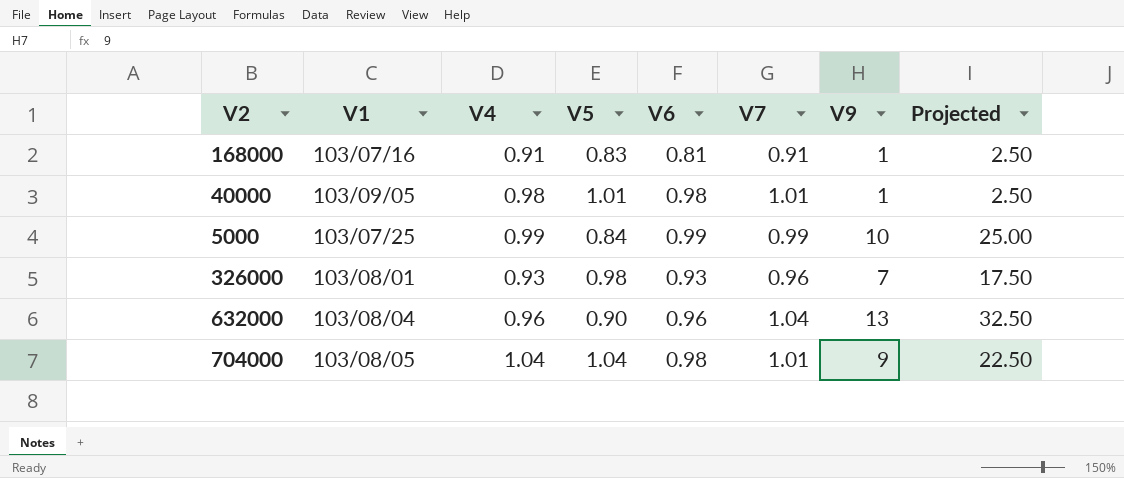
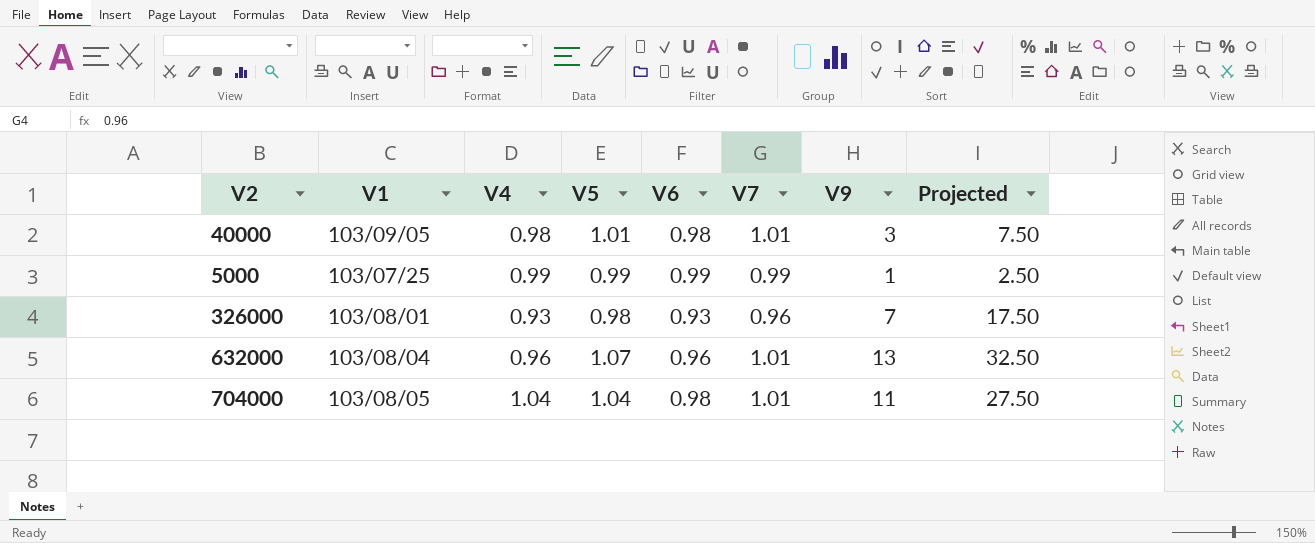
row 168000: 103/07/16 | 0.91 | 0.83 | 0.81 | 0.91 | 1 | 2.50 -> none
40000 | V9: 1 -> 3
40000 | Projected: 2.50 -> 7.50
5000 | V5: 0.84 -> 0.99
5000 | V9: 10 -> 1
5000 | Projected: 25.00 -> 2.50
632000 | V5: 0.90 -> 1.07
632000 | V7: 1.04 -> 1.01
704000 | V9: 9 -> 11
704000 | Projected: 22.50 -> 27.50

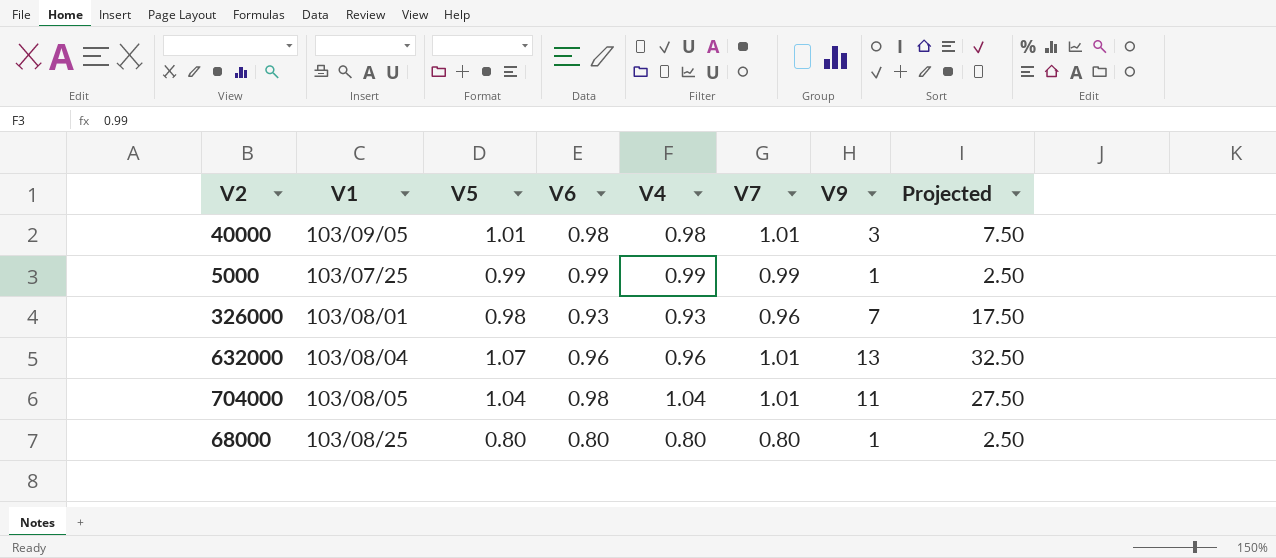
column V4 | position: 3 -> 5
row 68000: none -> 103/08/25 | 0.80 | 0.80 | 0.80 | 0.80 | 1 | 2.50

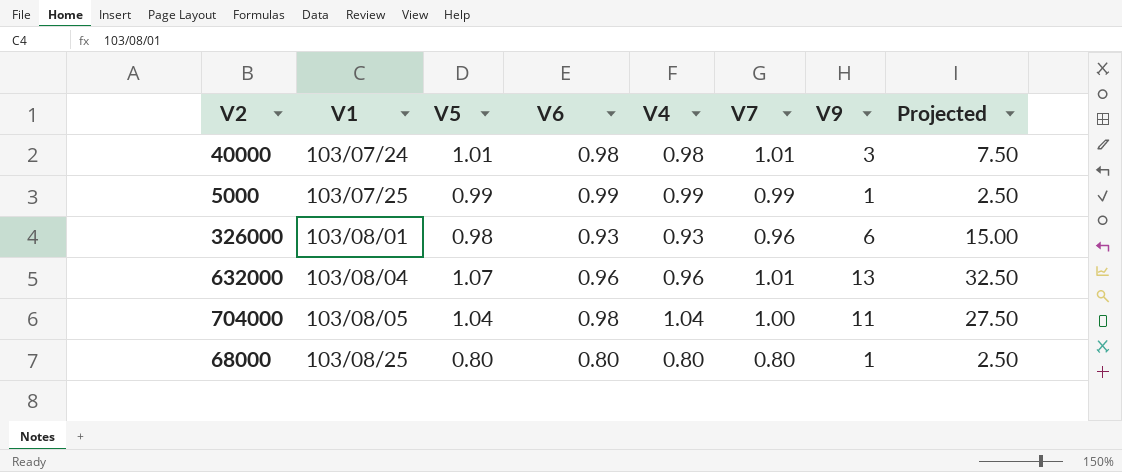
40000 | V1: 103/09/05 -> 103/07/24
326000 | V9: 7 -> 6
326000 | Projected: 17.50 -> 15.00
704000 | V7: 1.01 -> 1.00

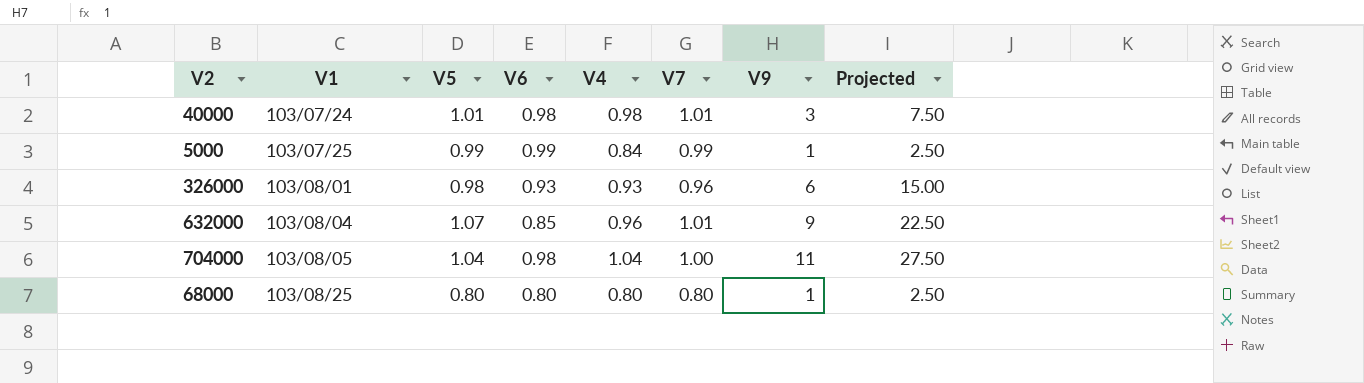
5000 | V4: 0.99 -> 0.84
632000 | V6: 0.96 -> 0.85
632000 | V9: 13 -> 9
632000 | Projected: 32.50 -> 22.50

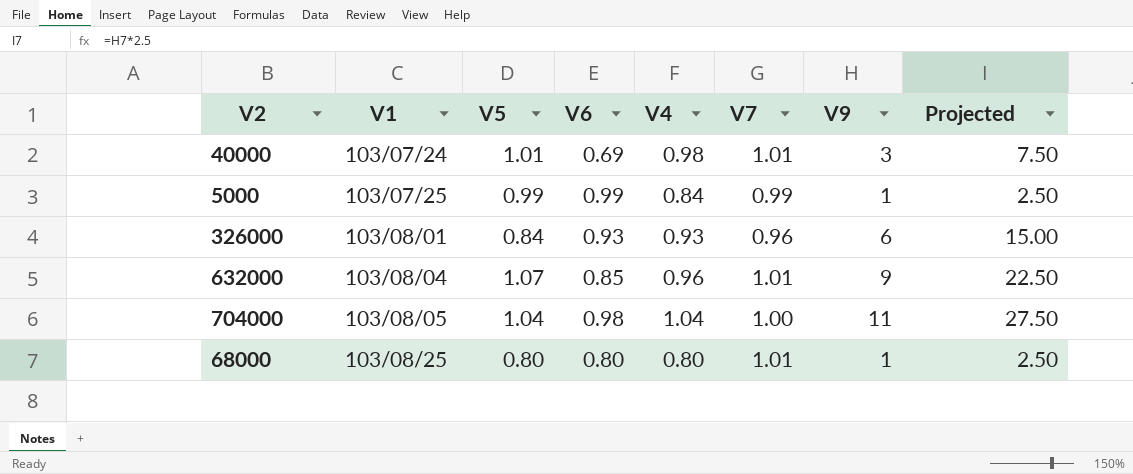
40000 | V6: 0.98 -> 0.69
326000 | V5: 0.98 -> 0.84
68000 | V7: 0.80 -> 1.01

